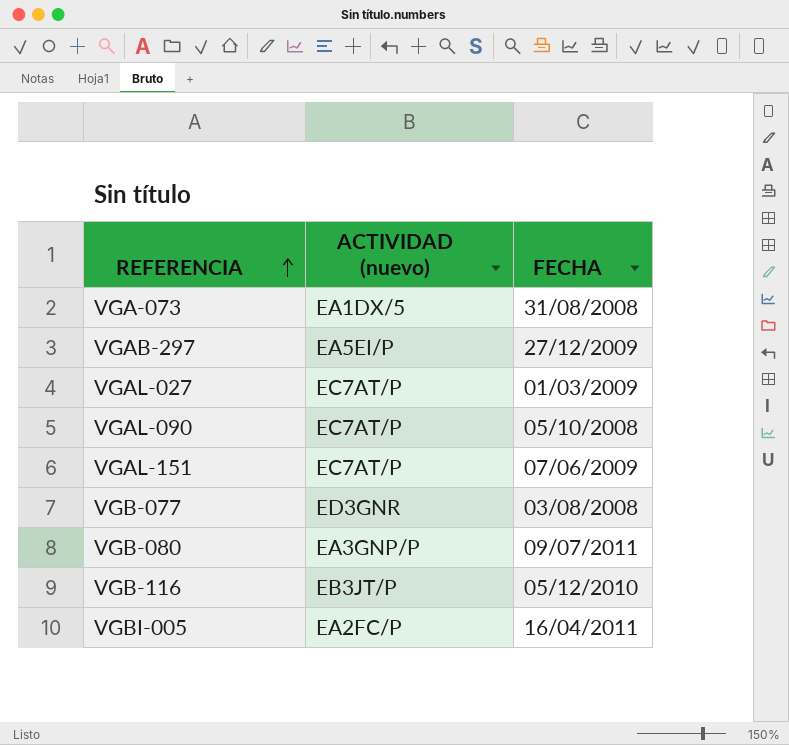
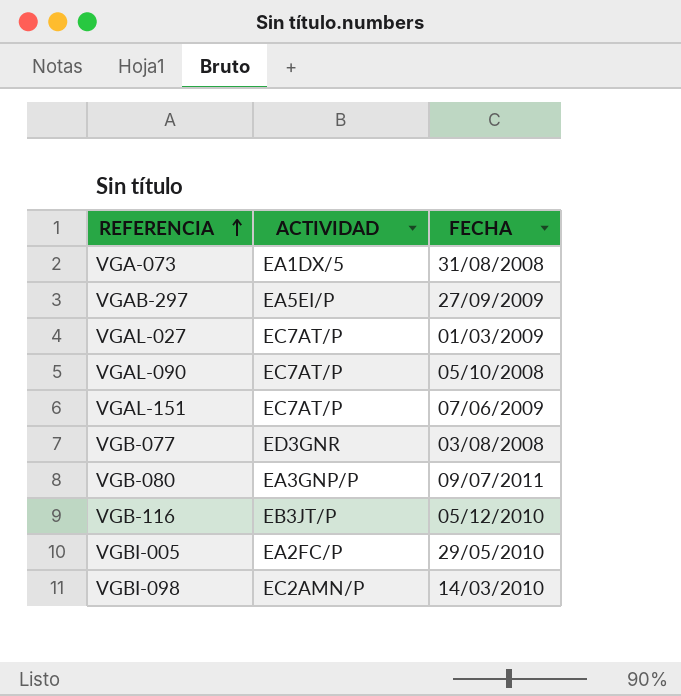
column name: ACTIVIDAD (nuevo) -> ACTIVIDAD
VGAB-297 | FECHA: 27/12/2009 -> 27/09/2009
VGBI-005 | FECHA: 16/04/2011 -> 29/05/2010
row VGBI-098: none -> EC2AMN/P | 14/03/2010

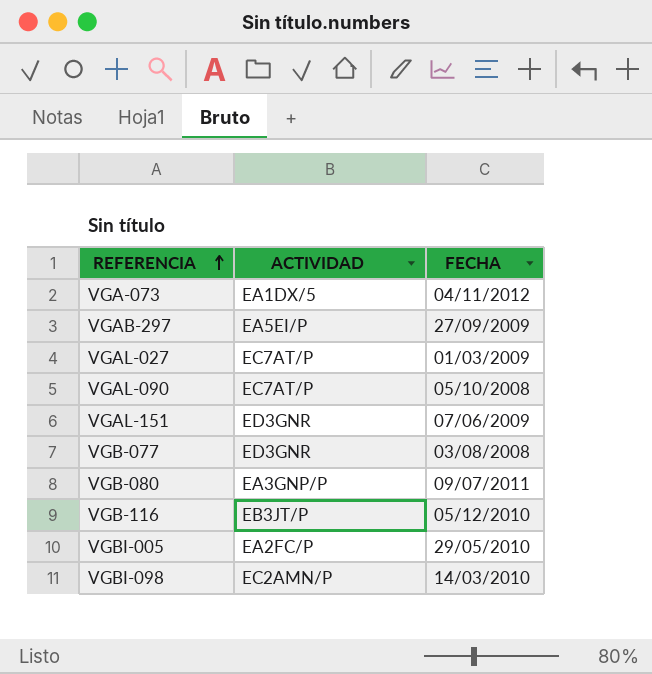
VGA-073 | FECHA: 31/08/2008 -> 04/11/2012
VGAL-151 | ACTIVIDAD: EC7AT/P -> ED3GNR

